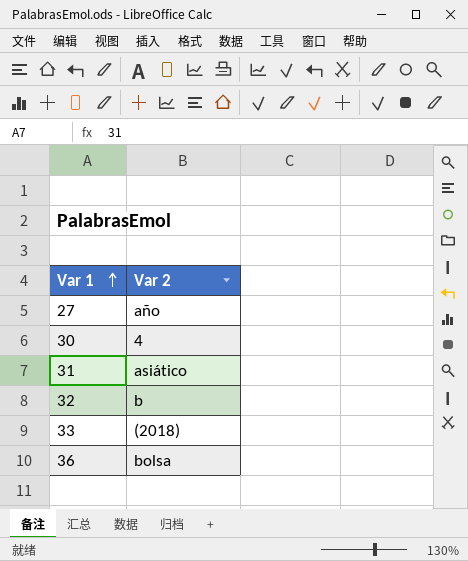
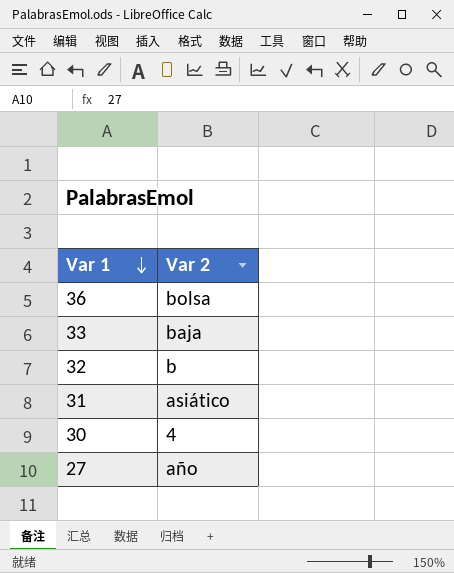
row order: Var 1 ascending -> Var 1 descending
33 | Var 2: (2018) -> baja

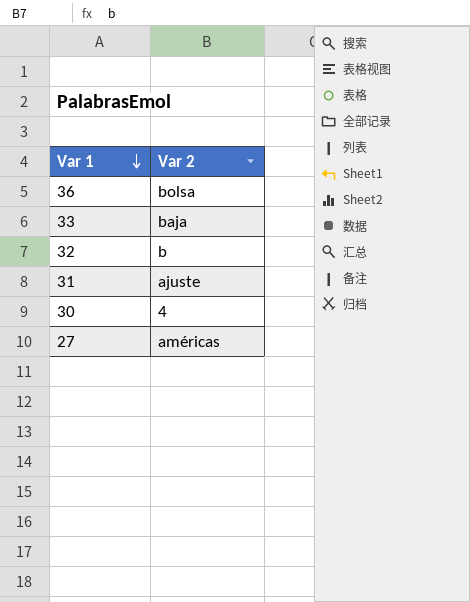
31 | Var 2: asiático -> ajuste
27 | Var 2: año -> américas

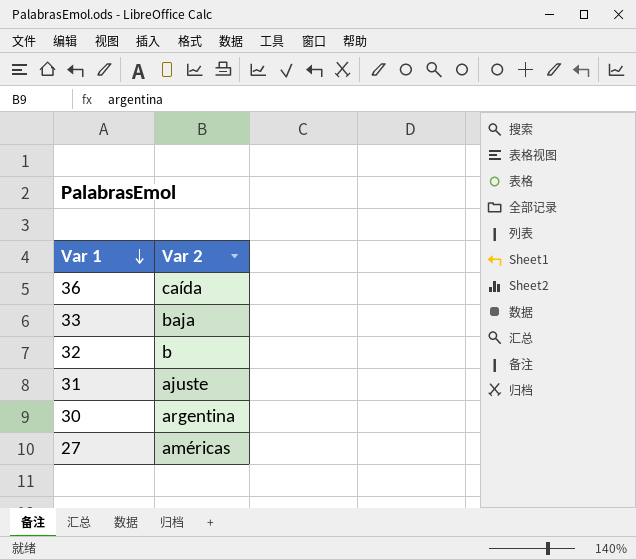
36 | Var 2: bolsa -> caída
30 | Var 2: 4 -> argentina

